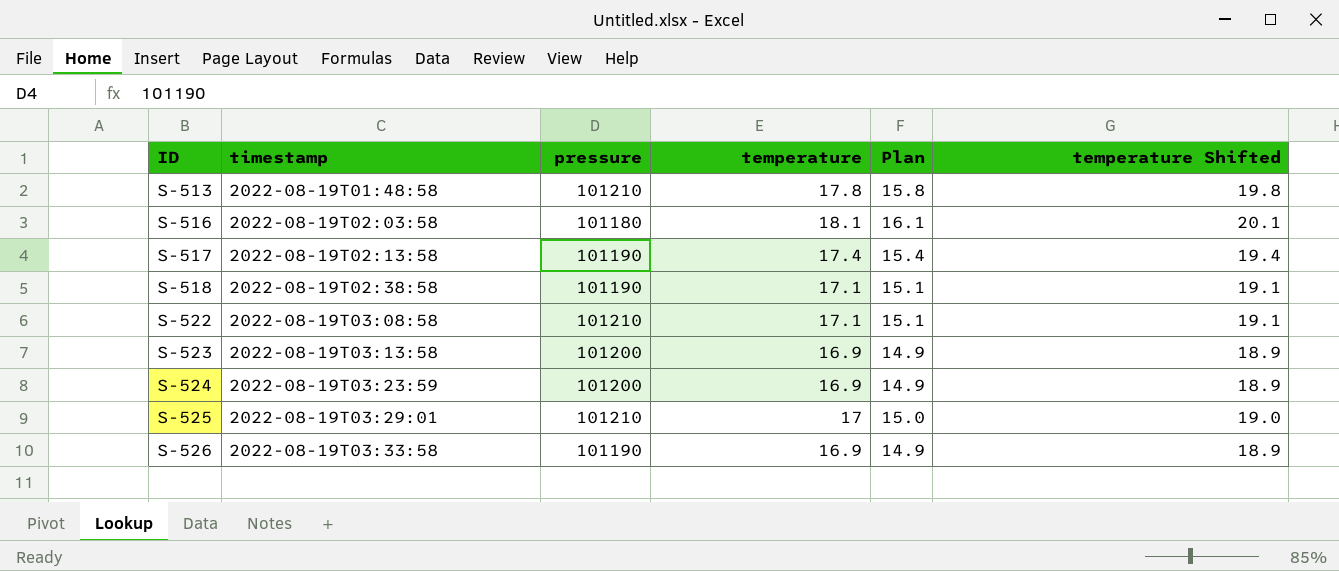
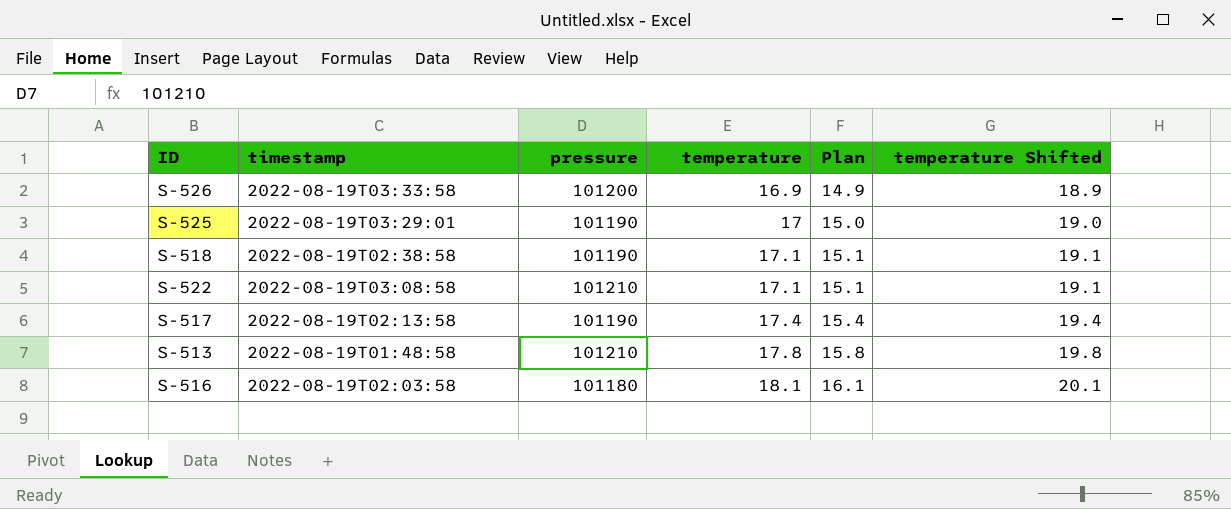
row order: ID ascending -> temperature ascending
row S-523: 2022-08-19T03:13:58 | 101200 | 16.9 | 14.9 | 18.9 -> none
row S-524: 2022-08-19T03:23:59 | 101200 | 16.9 | 14.9 | 18.9 -> none
S-526 | pressure: 101190 -> 101200
S-525 | pressure: 101210 -> 101190

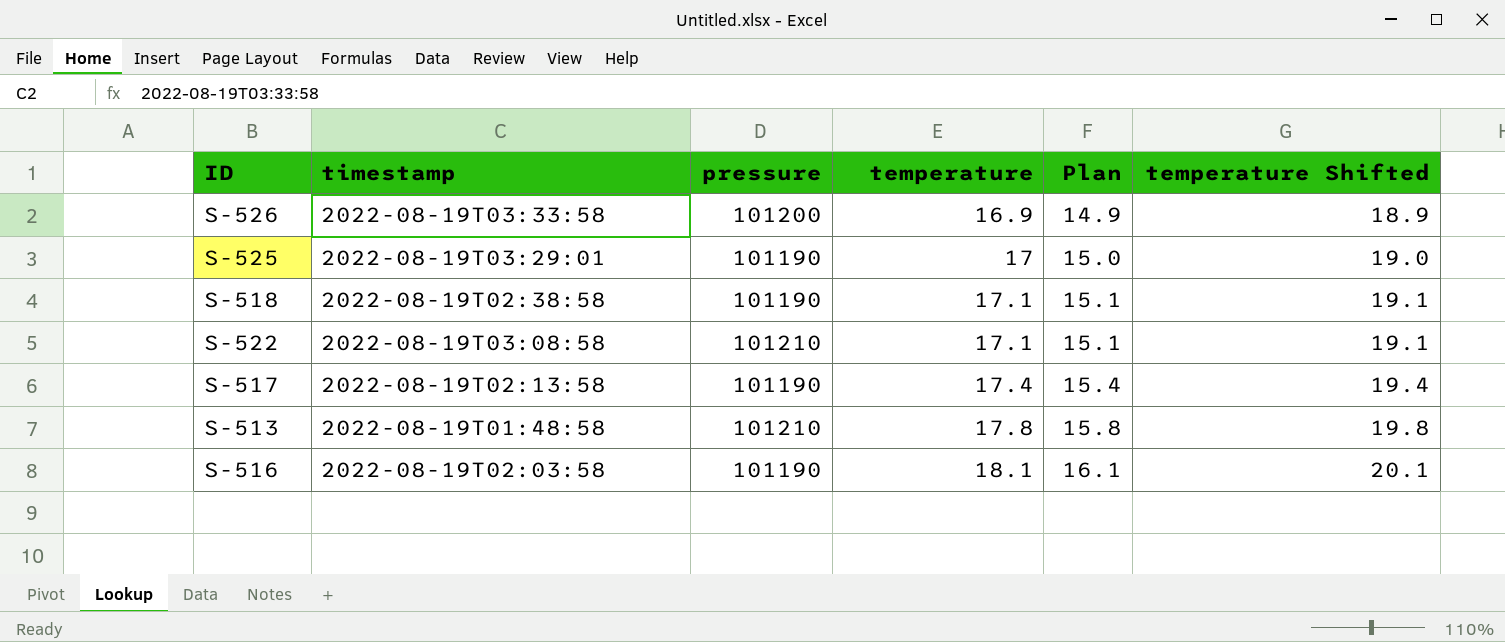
S-516 | pressure: 101180 -> 101190

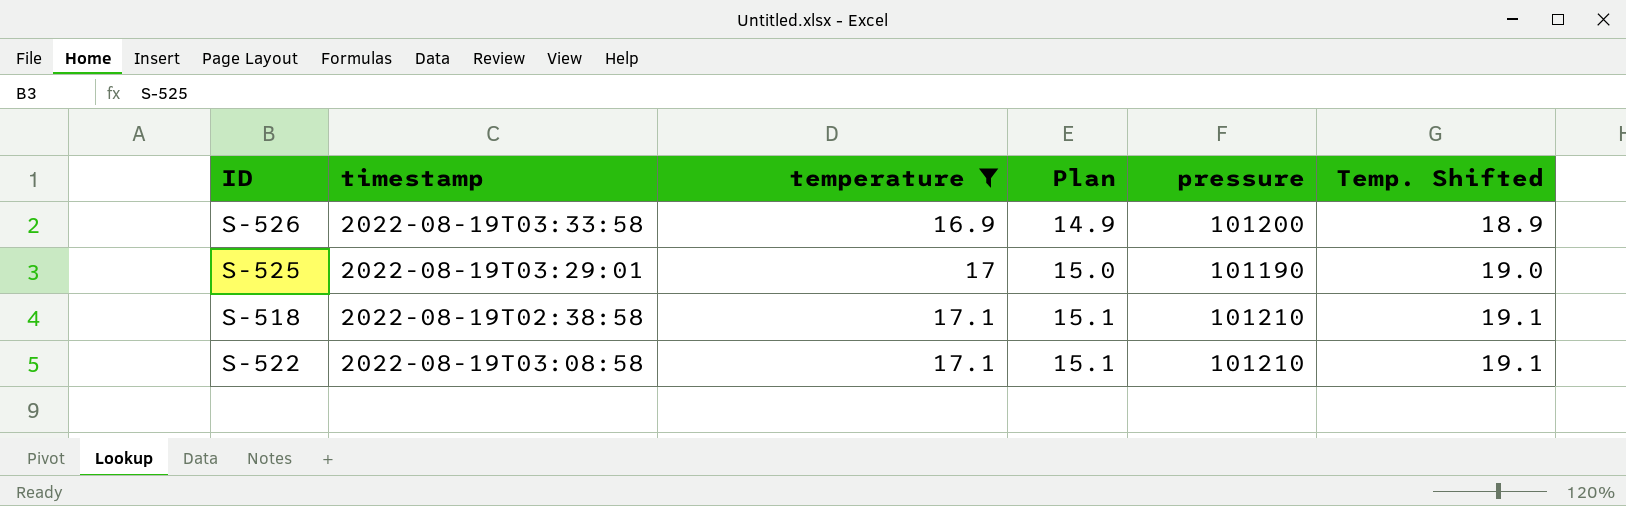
filter: none -> temperature <= 17.1
column pressure | position: 3 -> 5
column name: temperature Shifted -> Temp. Shifted
S-518 | pressure: 101190 -> 101210

